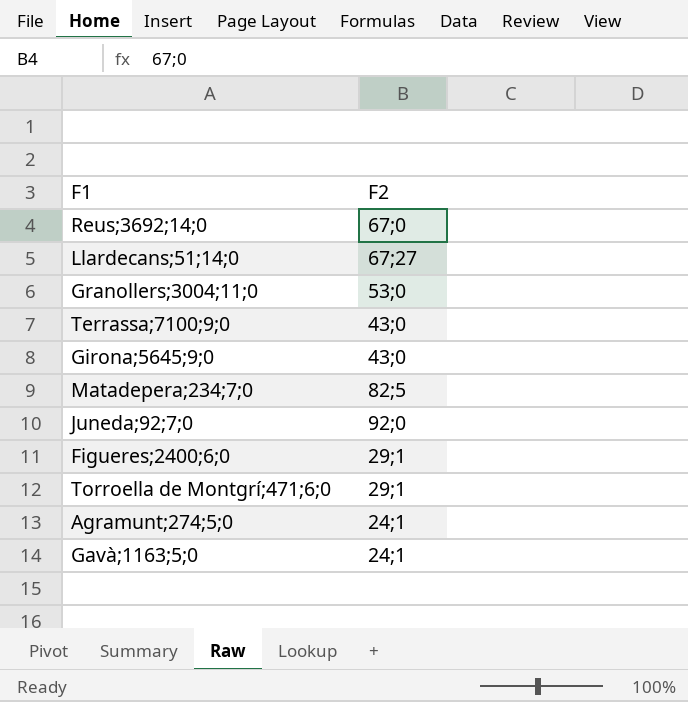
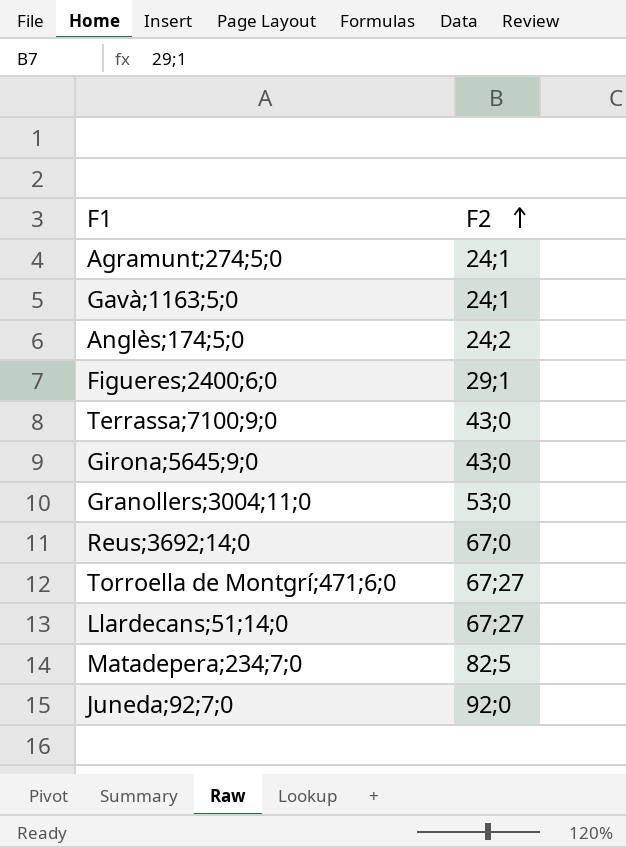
row order: none -> F2 ascending
row Anglès;174;5;0: none -> 24;2
Torroella de Montgrí;471;6;0 | F2: 29;1 -> 67;27

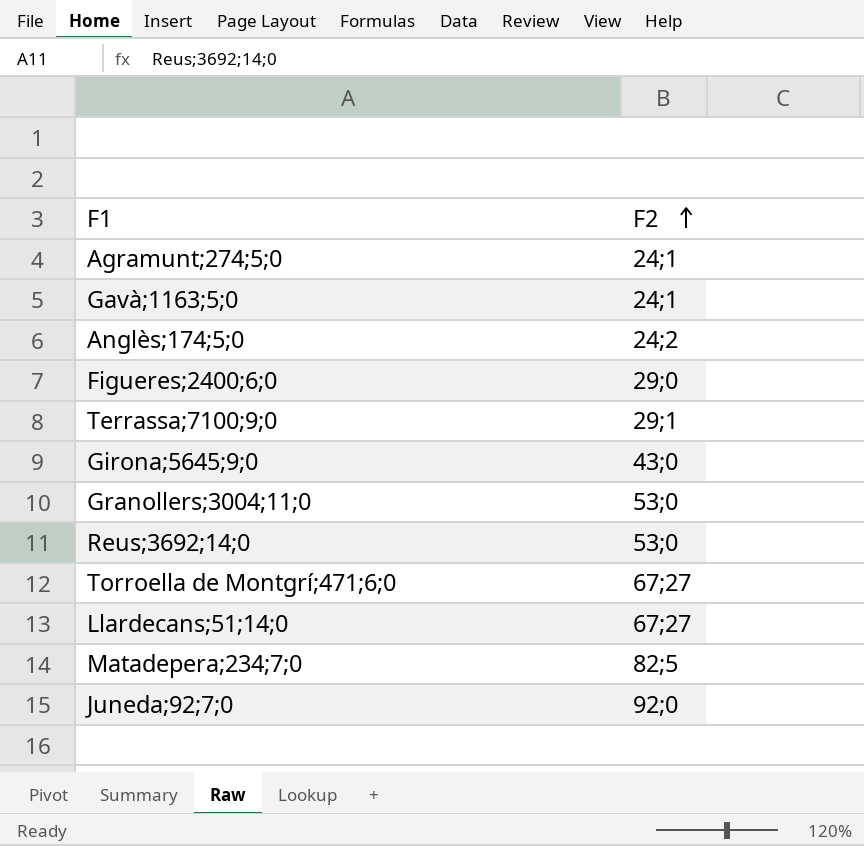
Figueres;2400;6;0 | F2: 29;1 -> 29;0
Terrassa;7100;9;0 | F2: 43;0 -> 29;1
Reus;3692;14;0 | F2: 67;0 -> 53;0

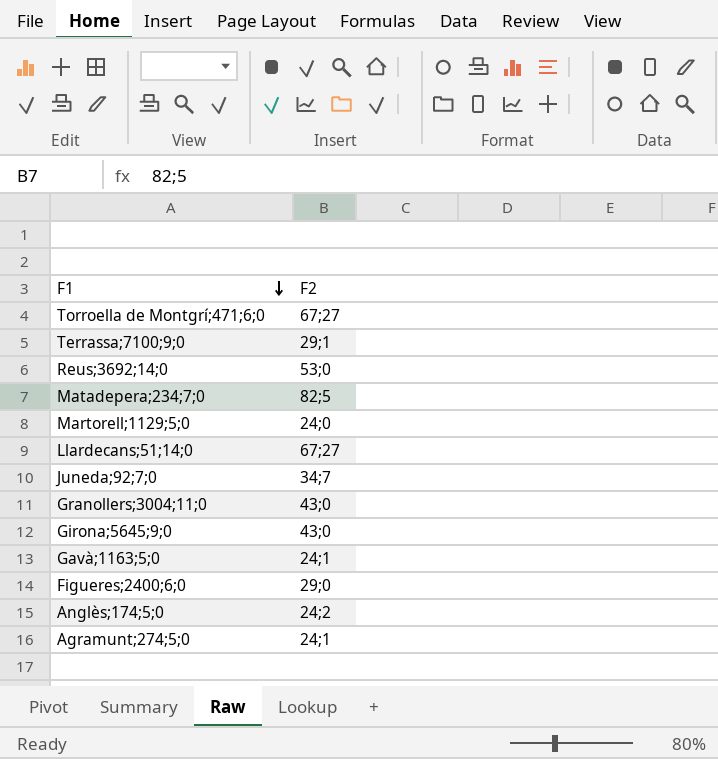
row order: F2 ascending -> F1 descending
row Martorell;1129;5;0: none -> 24;0
Juneda;92;7;0 | F2: 92;0 -> 34;7
Granollers;3004;11;0 | F2: 53;0 -> 43;0

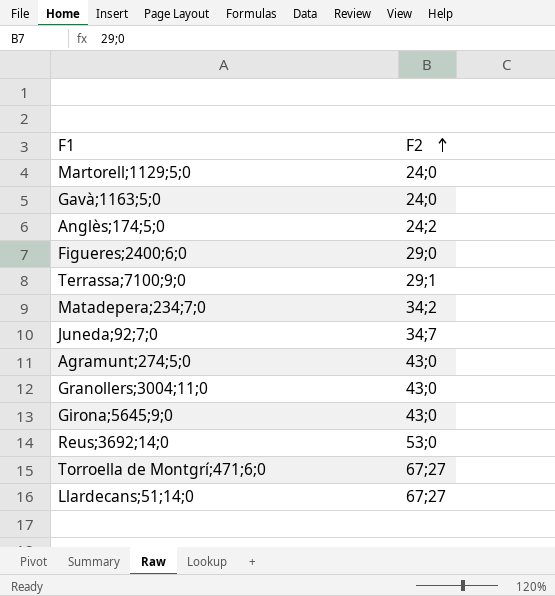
row order: F1 descending -> F2 ascending
Gavà;1163;5;0 | F2: 24;1 -> 24;0
Matadepera;234;7;0 | F2: 82;5 -> 34;2
Agramunt;274;5;0 | F2: 24;1 -> 43;0

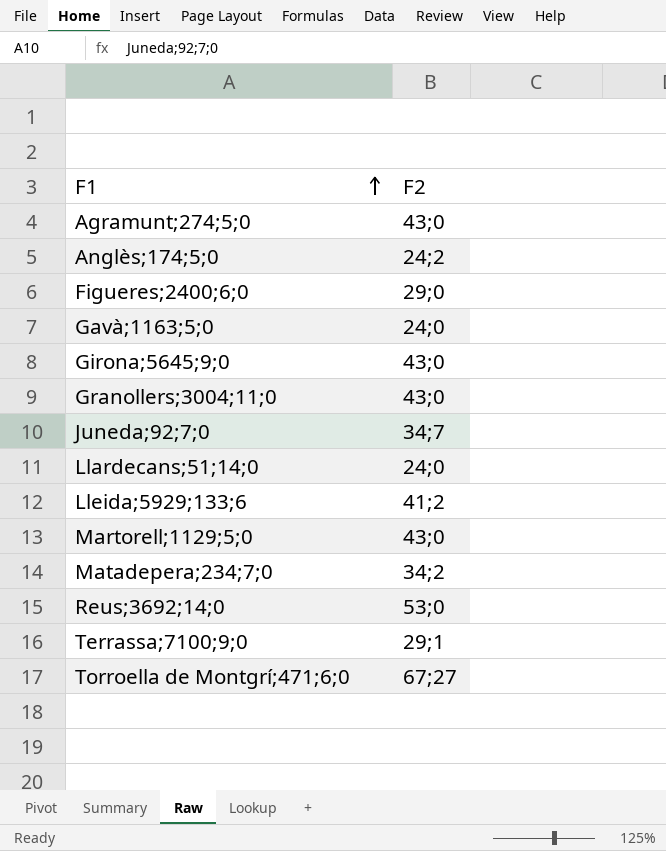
row order: F2 ascending -> F1 ascending
Llardecans;51;14;0 | F2: 67;27 -> 24;0
row Lleida;5929;133;6: none -> 41;2
Martorell;1129;5;0 | F2: 24;0 -> 43;0

